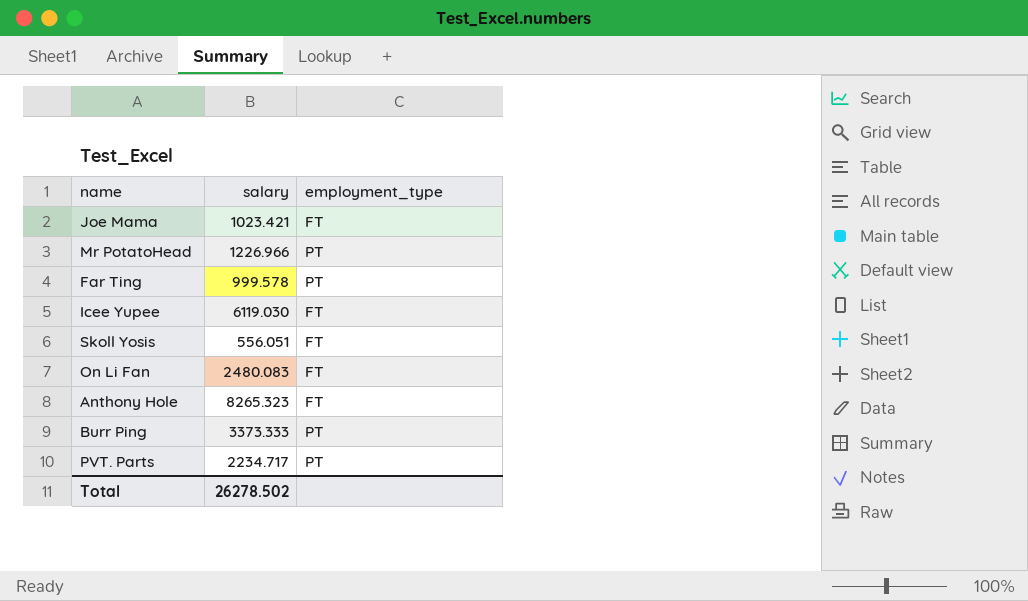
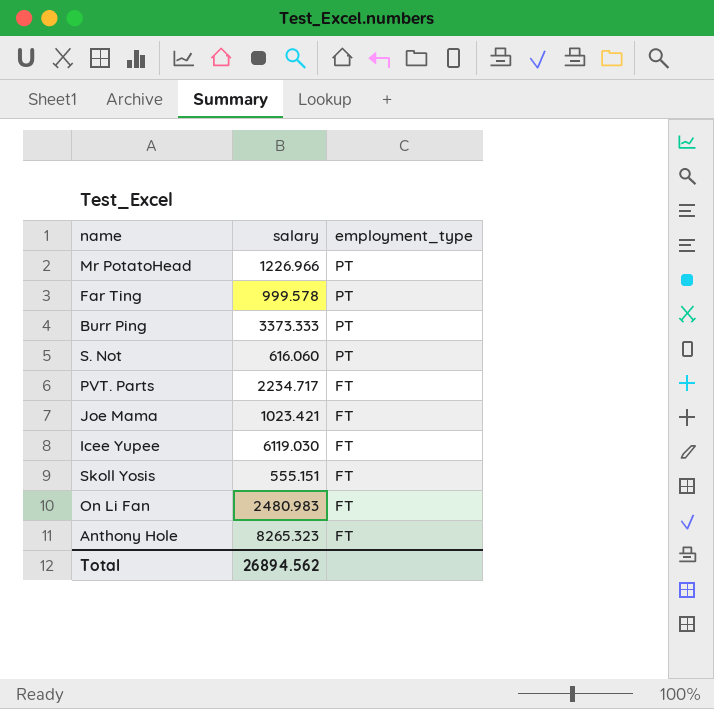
row order: none -> employment_type descending
row S. Not: none -> 616.060 | PT
PVT. Parts | employment_type: PT -> FT
Skoll Yosis | salary: 556.051 -> 555.151
On Li Fan | salary: 2480.083 -> 2480.983
Total | salary: 26278.502 -> 26894.562

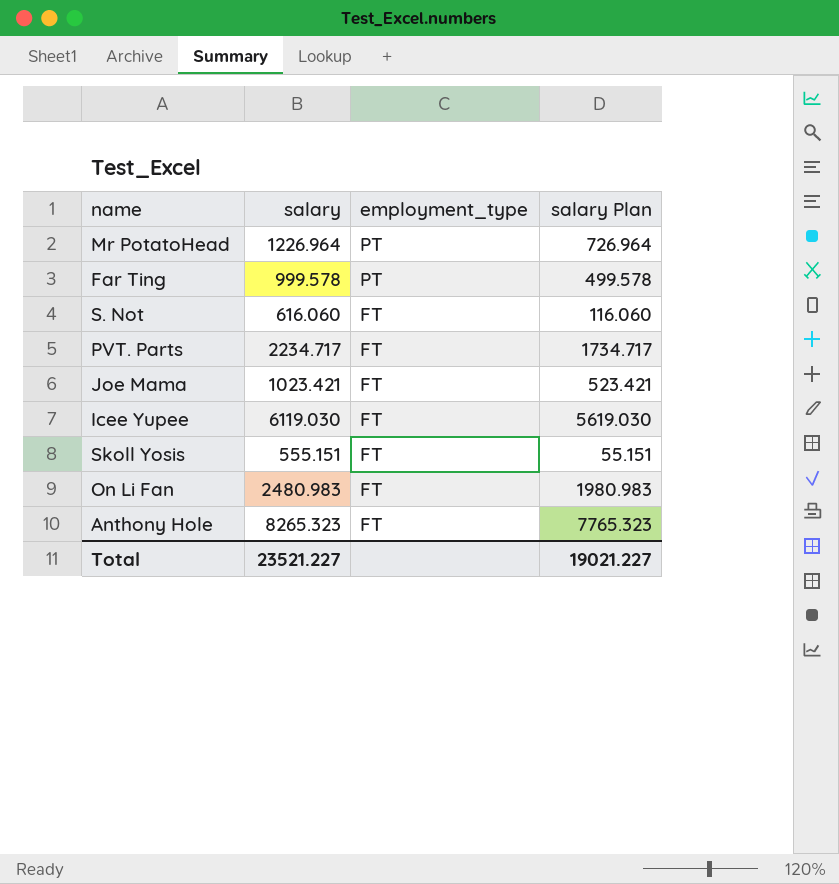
column salary Plan | formula: none -> [salary] - 500
row Burr Ping: 3373.333 | PT -> none
Mr PotatoHead | salary: 1226.966 -> 1226.964
S. Not | employment_type: PT -> FT
Total | salary: 26894.562 -> 23521.227

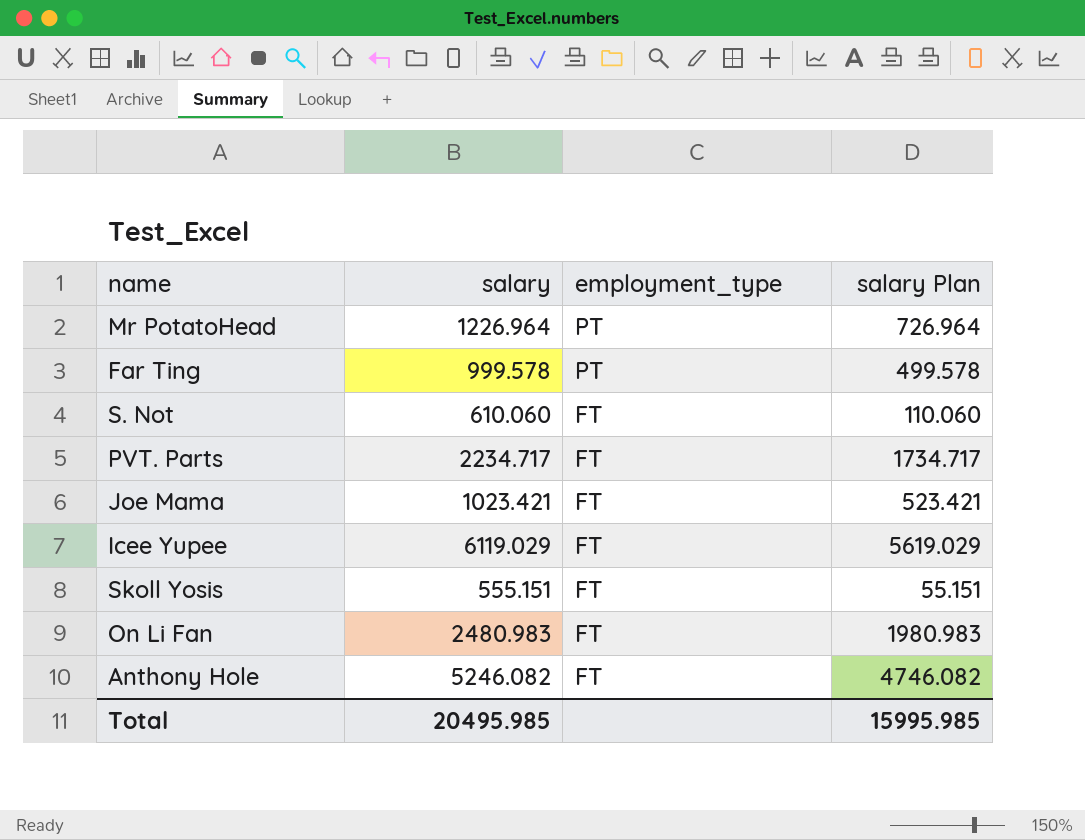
S. Not | salary: 616.060 -> 610.060
S. Not | salary Plan: 116.060 -> 110.060
Icee Yupee | salary: 6119.030 -> 6119.029
Icee Yupee | salary Plan: 5619.030 -> 5619.029
Anthony Hole | salary: 8265.323 -> 5246.082
Anthony Hole | salary Plan: 7765.323 -> 4746.082
Total | salary: 23521.227 -> 20495.985
Total | salary Plan: 19021.227 -> 15995.985

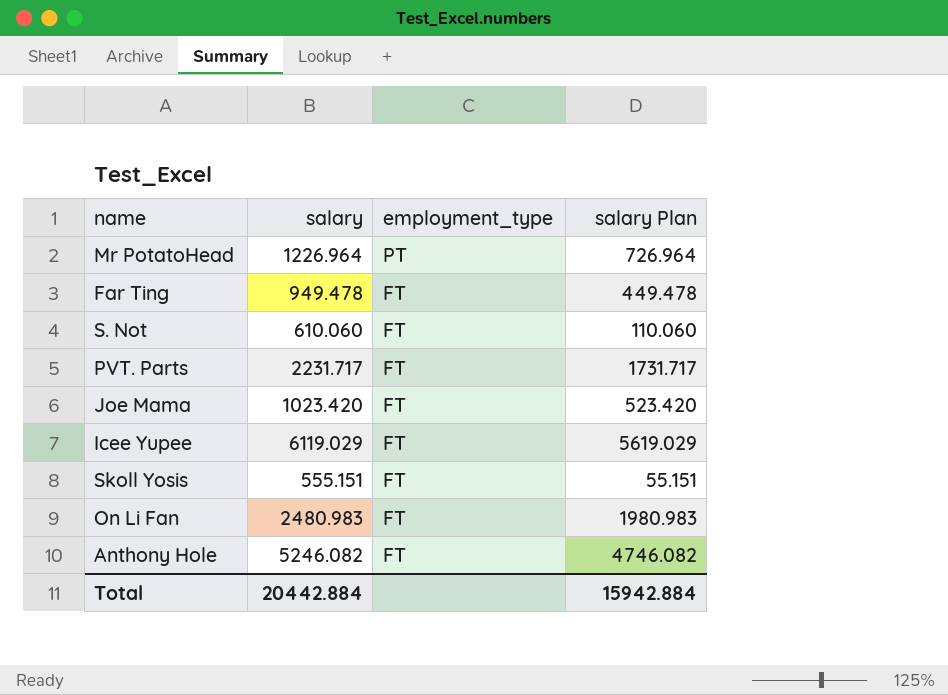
Far Ting | salary: 999.578 -> 949.478
Far Ting | employment_type: PT -> FT
Far Ting | salary Plan: 499.578 -> 449.478
PVT. Parts | salary: 2234.717 -> 2231.717
PVT. Parts | salary Plan: 1734.717 -> 1731.717
Joe Mama | salary: 1023.421 -> 1023.420
Joe Mama | salary Plan: 523.421 -> 523.420
Total | salary: 20495.985 -> 20442.884
Total | salary Plan: 15995.985 -> 15942.884

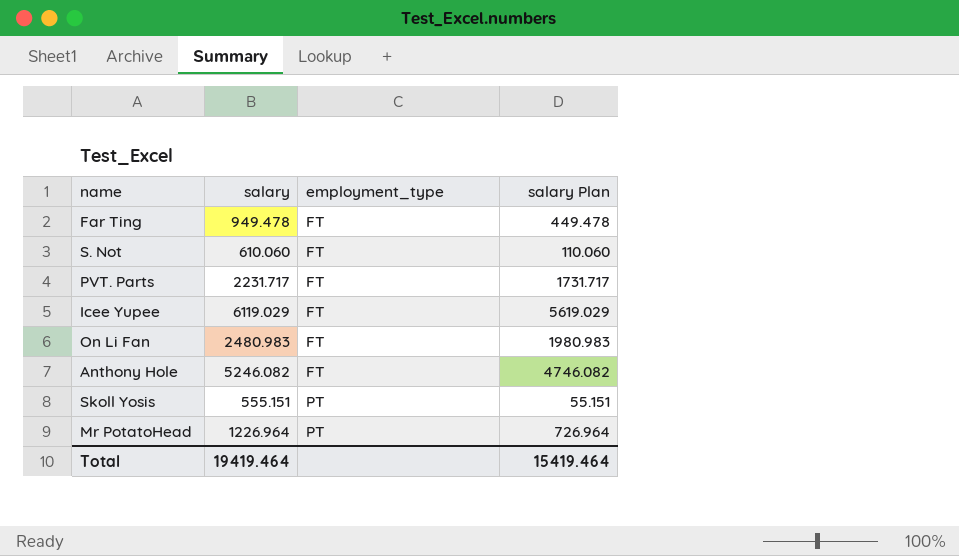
row order: employment_type descending -> employment_type ascending
row Joe Mama: 1023.420 | FT | 523.420 -> none
Skoll Yosis | employment_type: FT -> PT
Total | salary: 20442.884 -> 19419.464
Total | salary Plan: 15942.884 -> 15419.464

